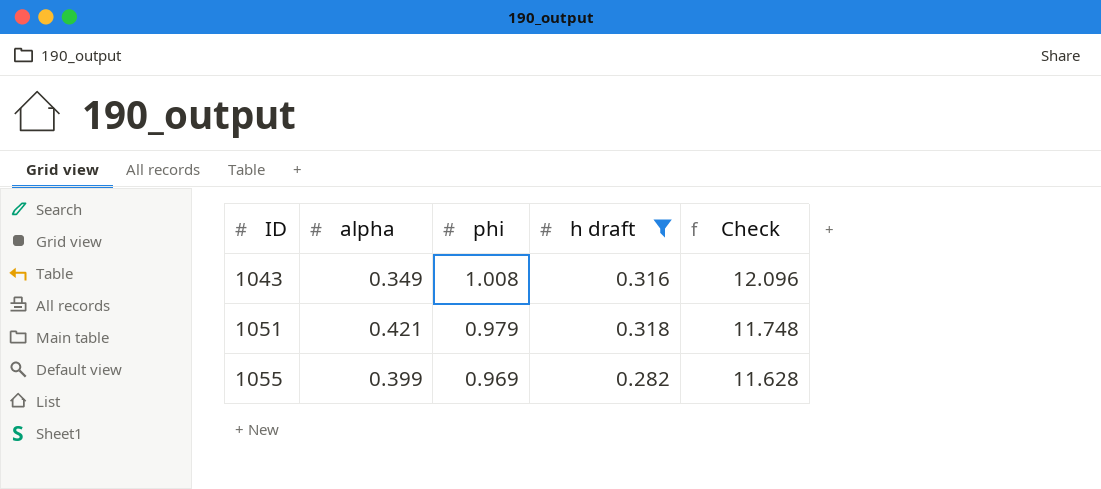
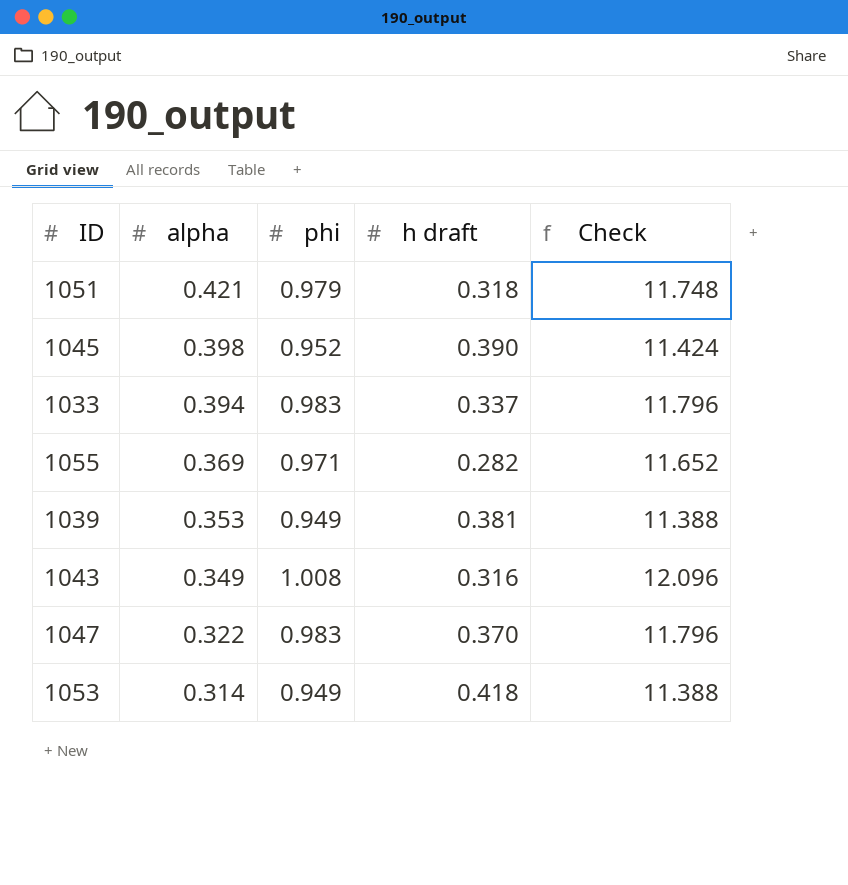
filter: h draft <= 0.318 -> none
row order: ID ascending -> alpha descending
1055 | alpha: 0.399 -> 0.369
1055 | phi: 0.969 -> 0.971
1055 | Check: 11.628 -> 11.652

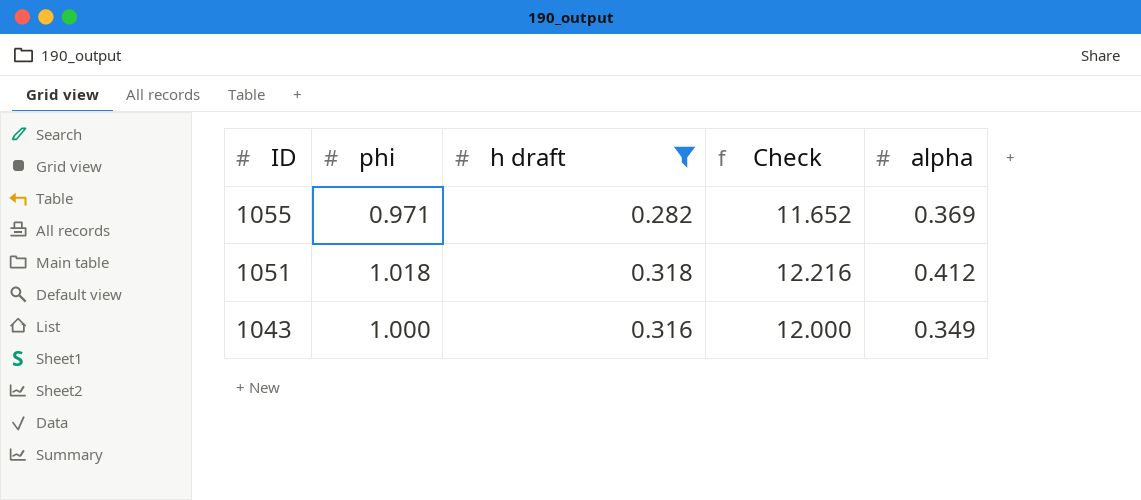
filter: none -> h draft <= 0.318
row order: alpha descending -> ID descending
column alpha | position: 2 -> 5
1051 | phi: 0.979 -> 1.018
1051 | Check: 11.748 -> 12.216
1051 | alpha: 0.421 -> 0.412
1043 | phi: 1.008 -> 1.000
1043 | Check: 12.096 -> 12.000

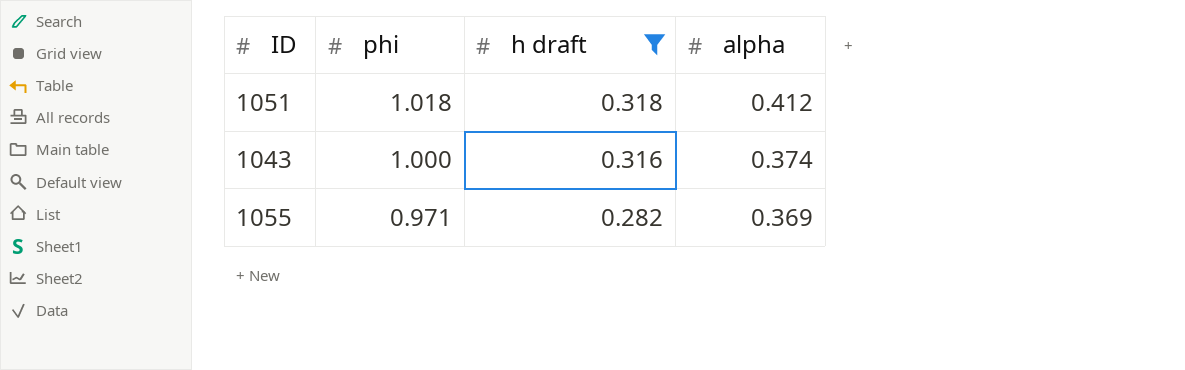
row order: ID descending -> phi descending
column Check | formula: [phi] * 12 -> none
1043 | alpha: 0.349 -> 0.374

